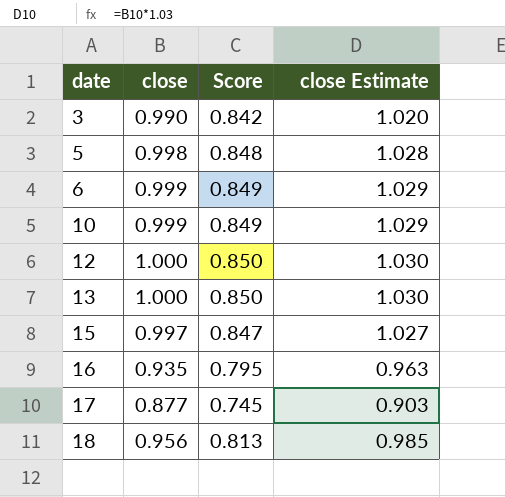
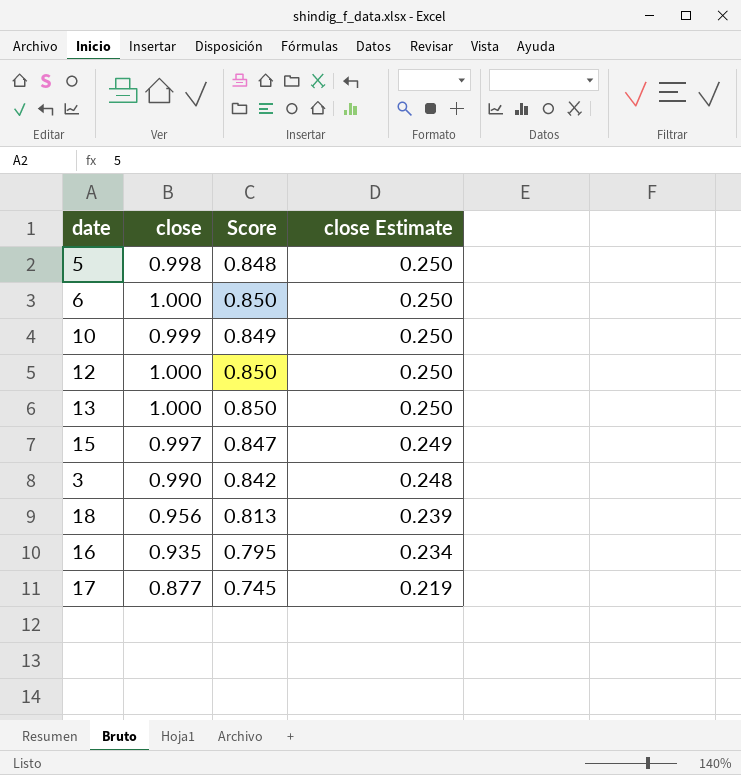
row order: date ascending -> close Estimate descending
column close Estimate | formula: [close] * 1.03 -> [close] * 0.25
6 | close: 0.999 -> 1.000
6 | Score: 0.849 -> 0.850

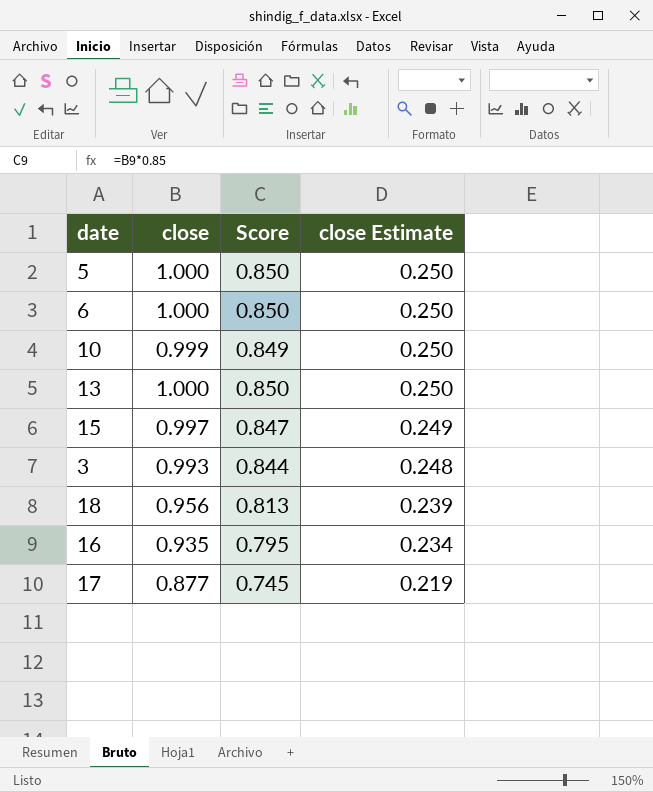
row 12: 1.000 | 0.850 | 0.250 -> none
5 | close: 0.998 -> 1.000
5 | Score: 0.848 -> 0.850
3 | close: 0.990 -> 0.993
3 | Score: 0.842 -> 0.844

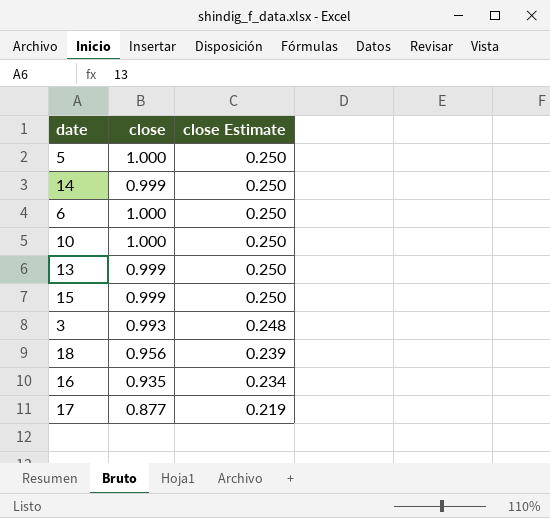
column Score | formula: [close] * 0.85 -> none
row 14: none -> 0.999 | 0.250
10 | close: 0.999 -> 1.000
13 | close: 1.000 -> 0.999
15 | close: 0.997 -> 0.999
15 | close Estimate: 0.249 -> 0.250

